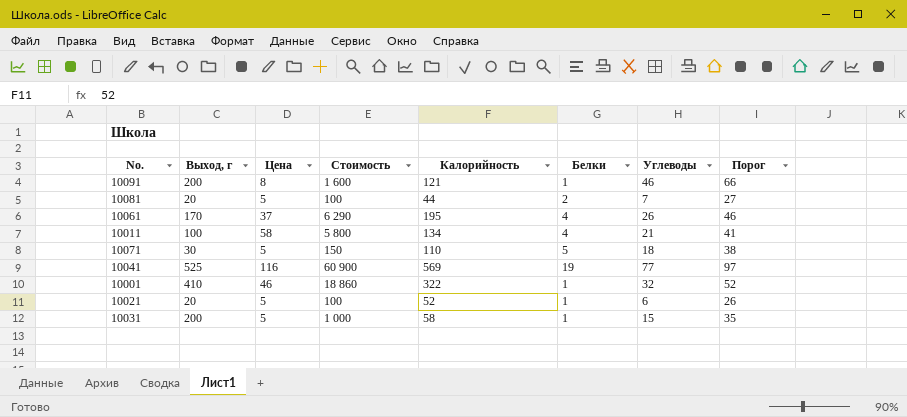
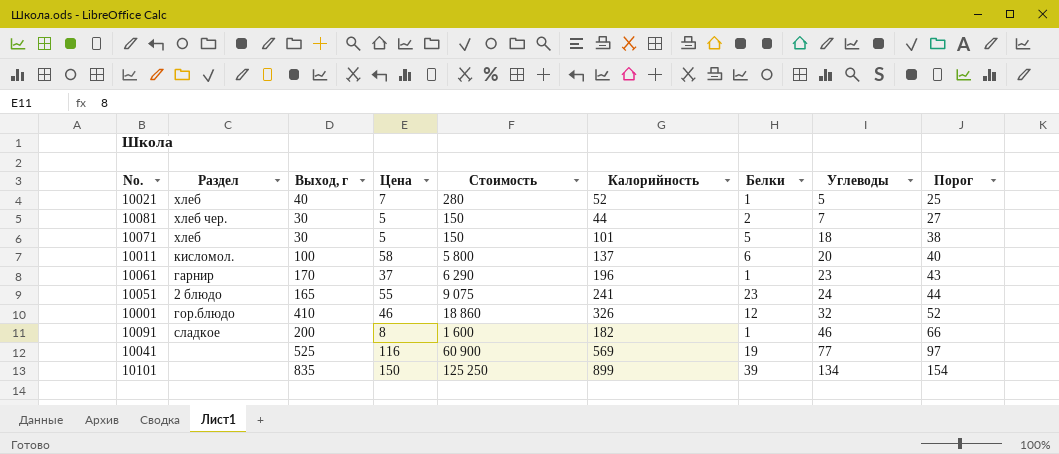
row order: none -> Углеводы ascending
column Раздел | position: none -> 2
row 10031: 200 | 5 | 1 000 | 58 | 1 | 15 | 35 -> none
10021 | Выход, г: 20 -> 40
10021 | Цена: 5 -> 7
10021 | Стоимость: 100 -> 280
10021 | Углеводы: 6 -> 5
10021 | Порог: 26 -> 25
10081 | Выход, г: 20 -> 30
10081 | Стоимость: 100 -> 150
10071 | Калорийность: 110 -> 101
10011 | Калорийность: 134 -> 137
10011 | Белки: 4 -> 6
10011 | Углеводы: 21 -> 20
10011 | Порог: 41 -> 40
10061 | Калорийность: 195 -> 196
10061 | Белки: 4 -> 1
10061 | Углеводы: 26 -> 23
10061 | Порог: 46 -> 43
row 10051: none -> 2 блюдо | 165 | 55 | 9 075 | 241 | 23 | 24 | 44
10001 | Калорийность: 322 -> 326
10001 | Белки: 1 -> 12
10091 | Калорийность: 121 -> 182
row 10101: none -> none | 835 | 150 | 125 250 | 899 | 39 | 134 | 154

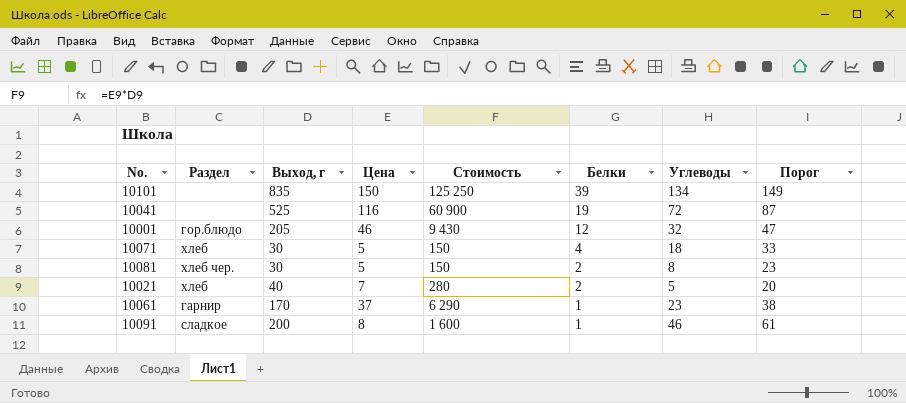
row order: Углеводы ascending -> Белки descending
column Калорийность | position: 6 -> none
column Порог | formula: [Углеводы] + 20 -> [Углеводы] + 15
row 10011: кисломол. | 100 | 58 | 5 800 | 137 | 6 | 20 | 40 -> none
row 10051: 2 блюдо | 165 | 55 | 9 075 | 241 | 23 | 24 | 44 -> none
10041 | Углеводы: 77 -> 72
10001 | Выход, г: 410 -> 205
10001 | Стоимость: 18 860 -> 9 430
10071 | Белки: 5 -> 4
10081 | Углеводы: 7 -> 8
10021 | Белки: 1 -> 2

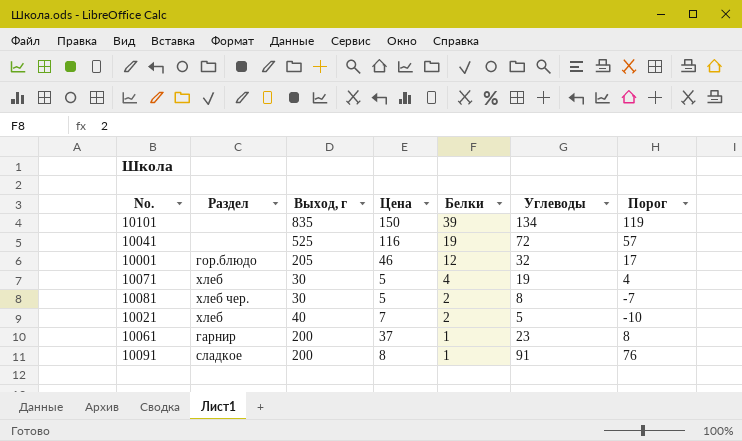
column Стоимость | formula: [Выход, г] * [Цена] -> none
column Порог | formula: [Углеводы] + 15 -> [Углеводы] - 15
10071 | Углеводы: 18 -> 19
10061 | Выход, г: 170 -> 200
10091 | Углеводы: 46 -> 91

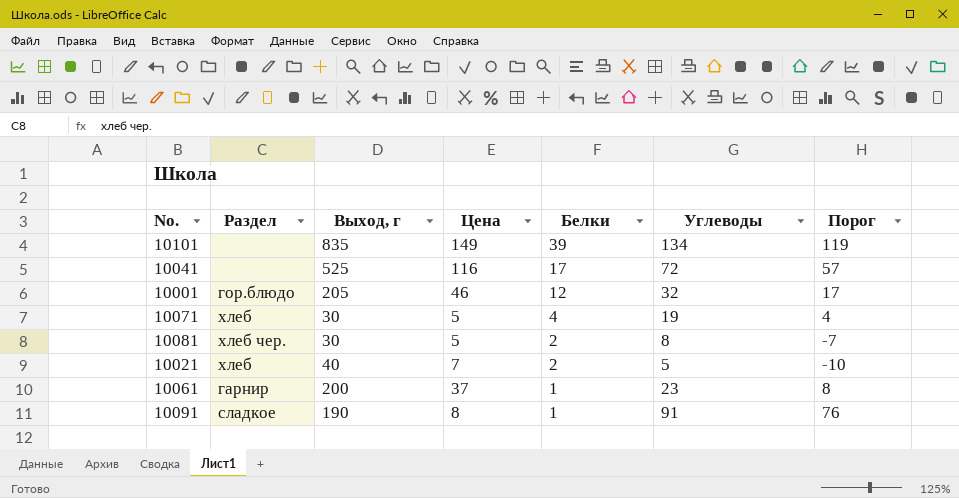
10101 | Цена: 150 -> 149
10041 | Белки: 19 -> 17
10091 | Выход, г: 200 -> 190

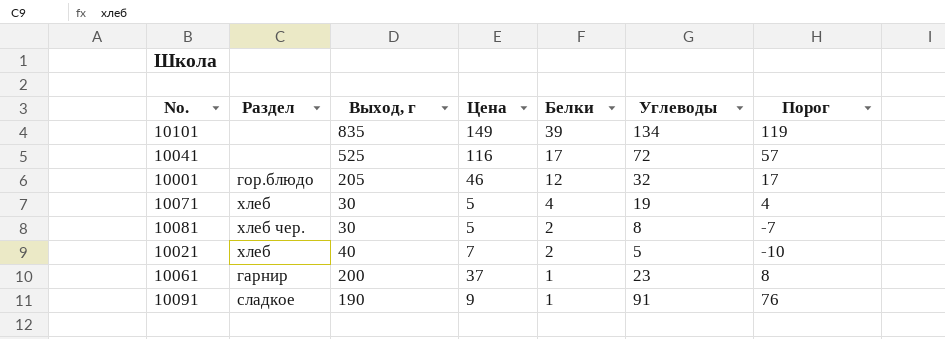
10091 | Цена: 8 -> 9

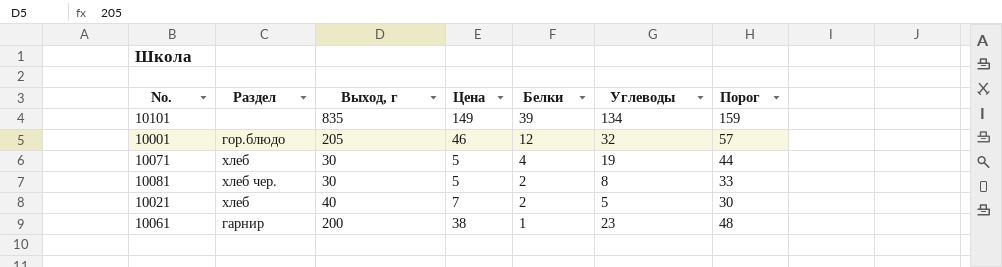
column Порог | formula: [Углеводы] - 15 -> [Углеводы] + 25
row 10041: none | 525 | 116 | 17 | 72 | 57 -> none
row 10091: сладкое | 190 | 9 | 1 | 91 | 76 -> none
10061 | Цена: 37 -> 38

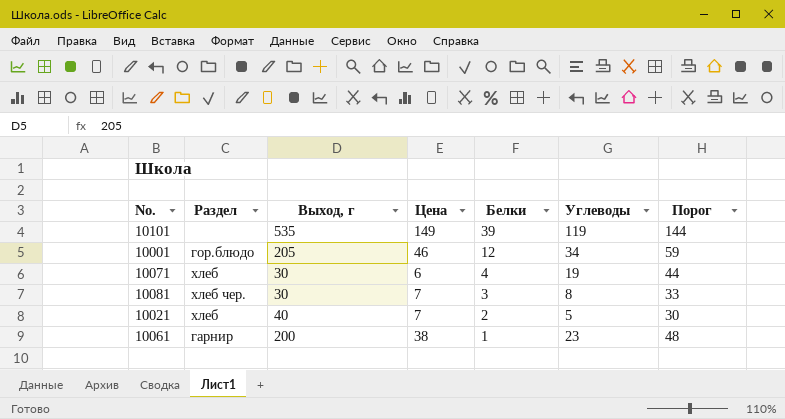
10101 | Выход, г: 835 -> 535
10101 | Углеводы: 134 -> 119
10101 | Порог: 159 -> 144
10001 | Углеводы: 32 -> 34
10001 | Порог: 57 -> 59
10071 | Цена: 5 -> 6
10081 | Цена: 5 -> 7
10081 | Белки: 2 -> 3

